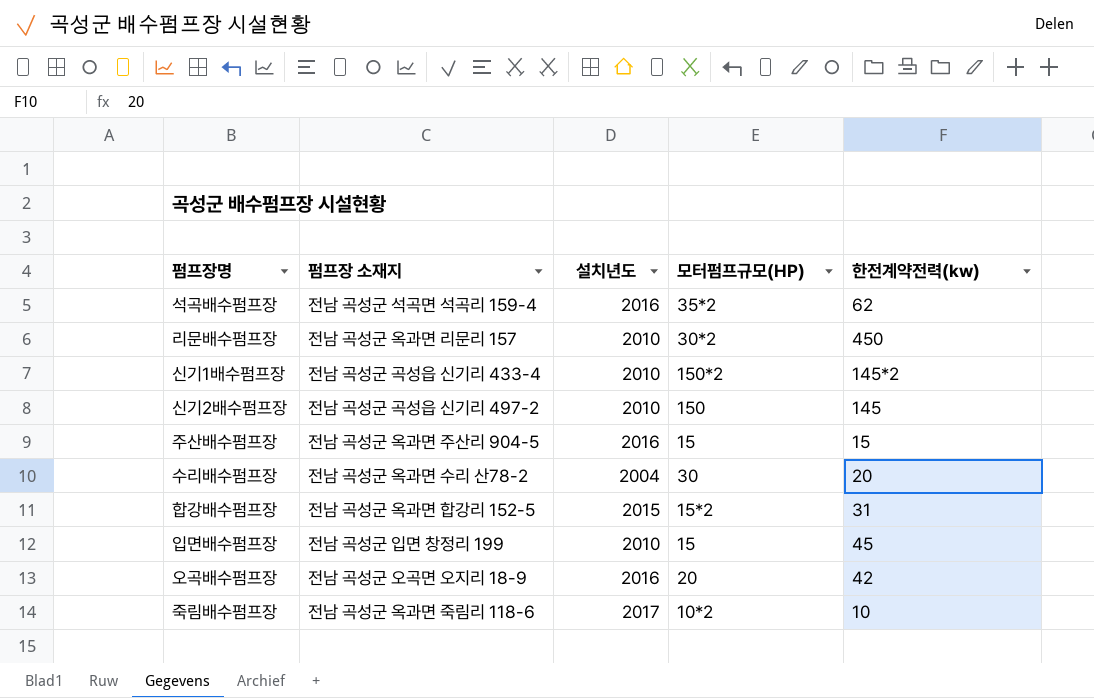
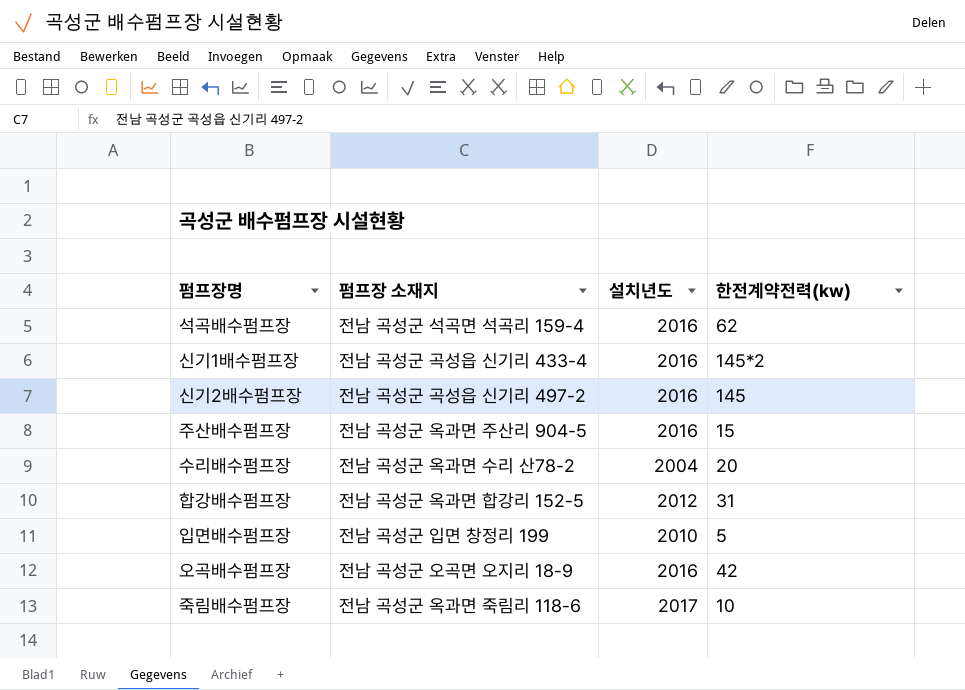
column 모터펌프규모(HP) | position: 4 -> none
row 리문배수펌프장: 전남 곡성군 옥과면 리문리 157 | 2010 | 30*2 | 450 -> none
신기1배수펌프장 | 설치년도: 2010 -> 2016
신기2배수펌프장 | 설치년도: 2010 -> 2016
합강배수펌프장 | 설치년도: 2015 -> 2012
입면배수펌프장 | 한전계약전력(kw): 45 -> 5

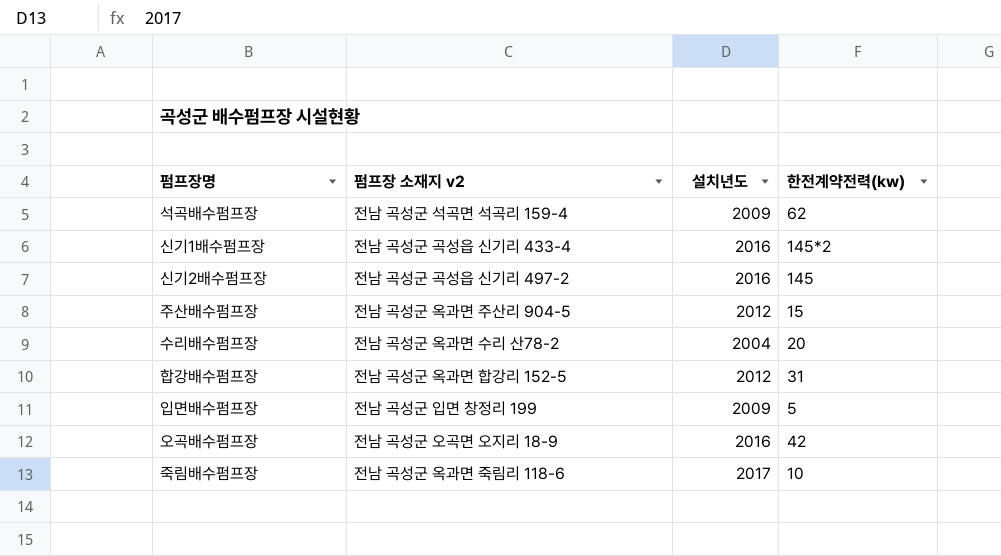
column name: 펌프장 소재지 -> 펌프장 소재지 v2
석곡배수펌프장 | 설치년도: 2016 -> 2009
주산배수펌프장 | 설치년도: 2016 -> 2012
입면배수펌프장 | 설치년도: 2010 -> 2009

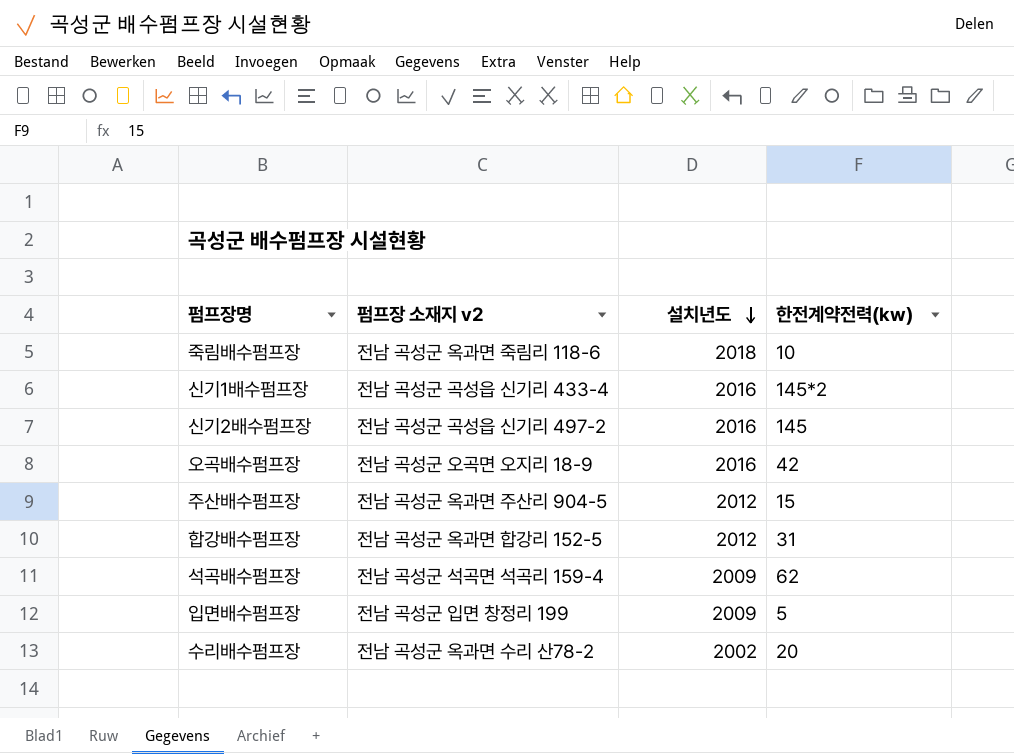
row order: none -> 설치년도 descending
죽림배수펌프장 | 설치년도: 2017 -> 2018
수리배수펌프장 | 설치년도: 2004 -> 2002

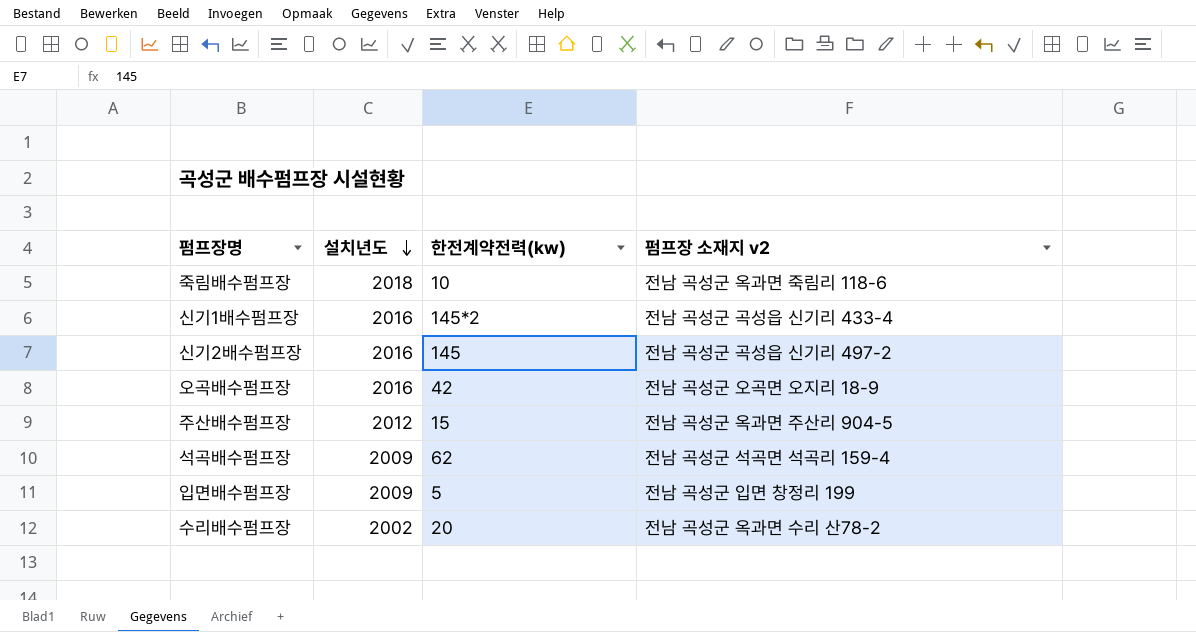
column 펌프장 소재지 v2 | position: 2 -> 4
row 합강배수펌프장: 전남 곡성군 옥과면 합강리 152-5 | 2012 | 31 -> none

